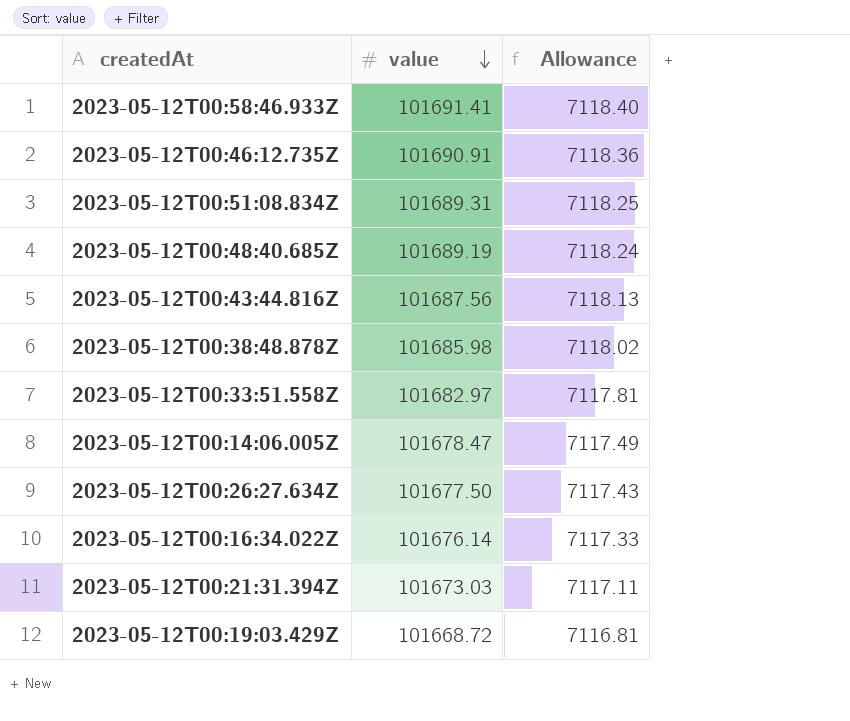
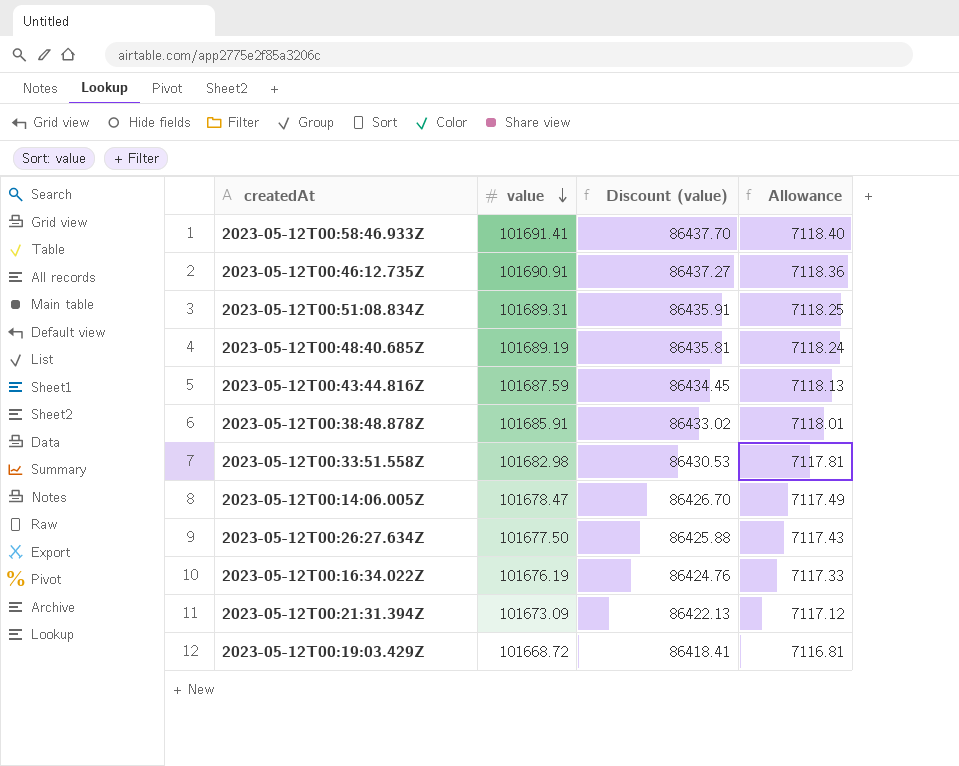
column Discount (value) | formula: none -> [value] * 0.85
2023-05-12T00:43:44.816Z | value: 101687.56 -> 101687.59
2023-05-12T00:38:48.878Z | value: 101685.98 -> 101685.91
2023-05-12T00:38:48.878Z | Allowance: 7118.02 -> 7118.01
2023-05-12T00:33:51.558Z | value: 101682.97 -> 101682.98
2023-05-12T00:16:34.022Z | value: 101676.14 -> 101676.19
2023-05-12T00:21:31.394Z | value: 101673.03 -> 101673.09
2023-05-12T00:21:31.394Z | Allowance: 7117.11 -> 7117.12

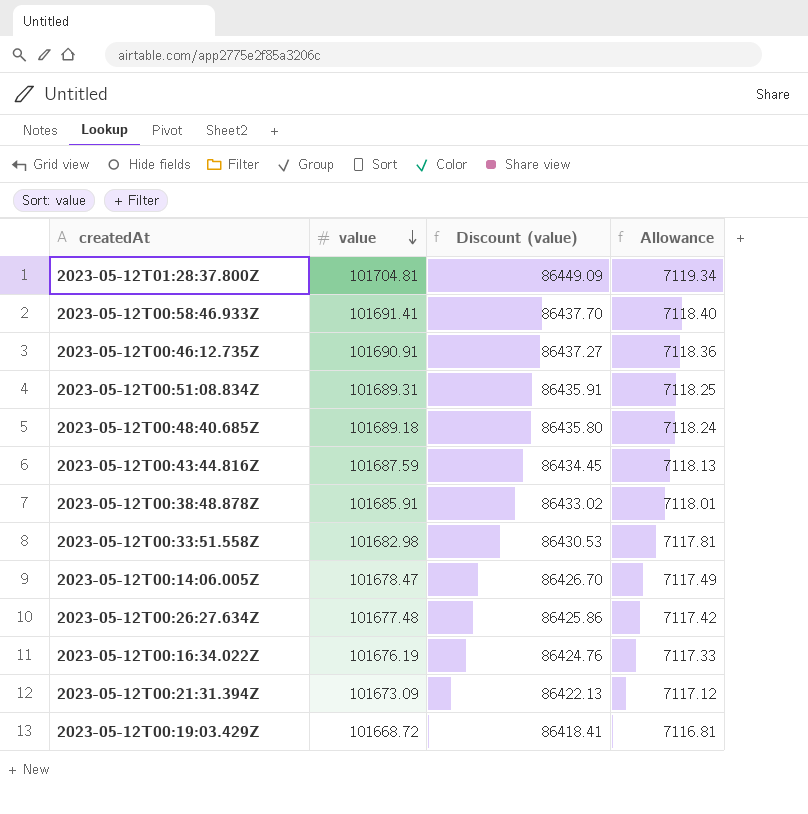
row 2023-05-12T01:28:37.800Z: none -> 101704.81 | 86449.09 | 7119.34
2023-05-12T00:48:40.685Z | value: 101689.19 -> 101689.18
2023-05-12T00:48:40.685Z | Discount (value): 86435.81 -> 86435.80
2023-05-12T00:26:27.634Z | value: 101677.50 -> 101677.48
2023-05-12T00:26:27.634Z | Discount (value): 86425.88 -> 86425.86
2023-05-12T00:26:27.634Z | Allowance: 7117.43 -> 7117.42

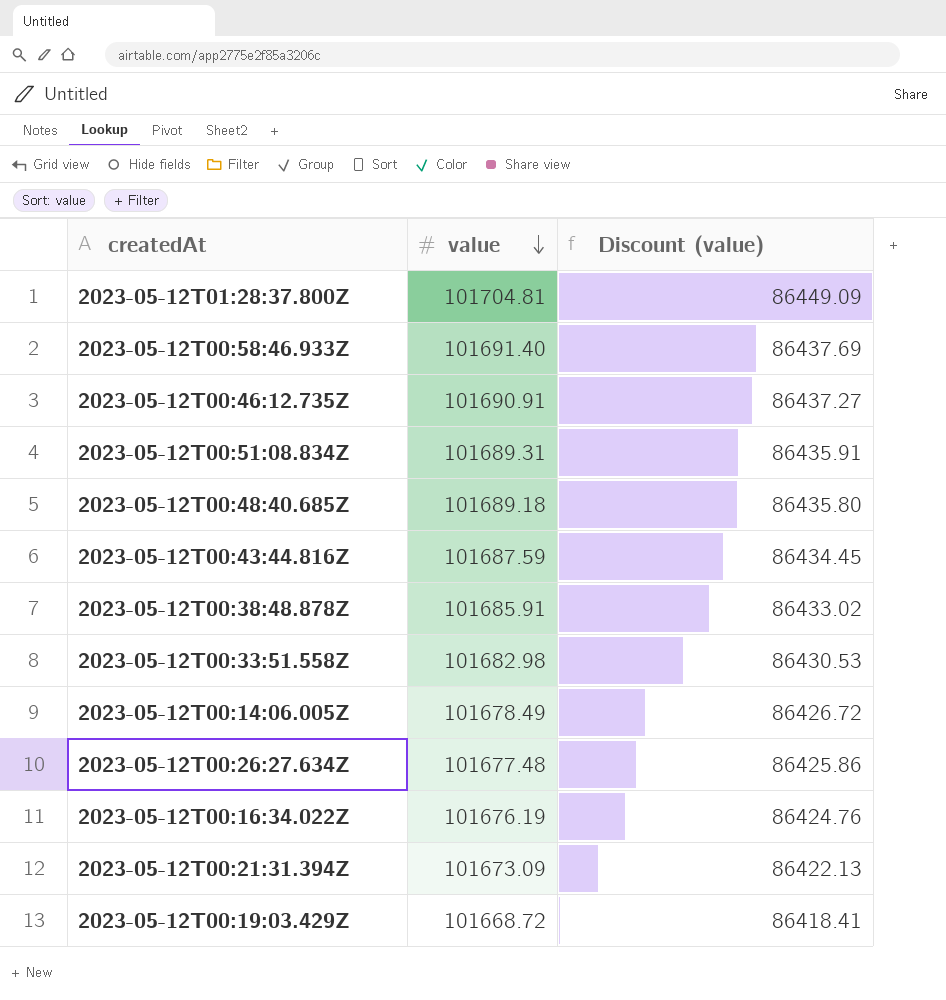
column Allowance | formula: [value] * 0.07 -> none
2023-05-12T00:58:46.933Z | value: 101691.41 -> 101691.40
2023-05-12T00:58:46.933Z | Discount (value): 86437.70 -> 86437.69
2023-05-12T00:14:06.005Z | value: 101678.47 -> 101678.49
2023-05-12T00:14:06.005Z | Discount (value): 86426.70 -> 86426.72

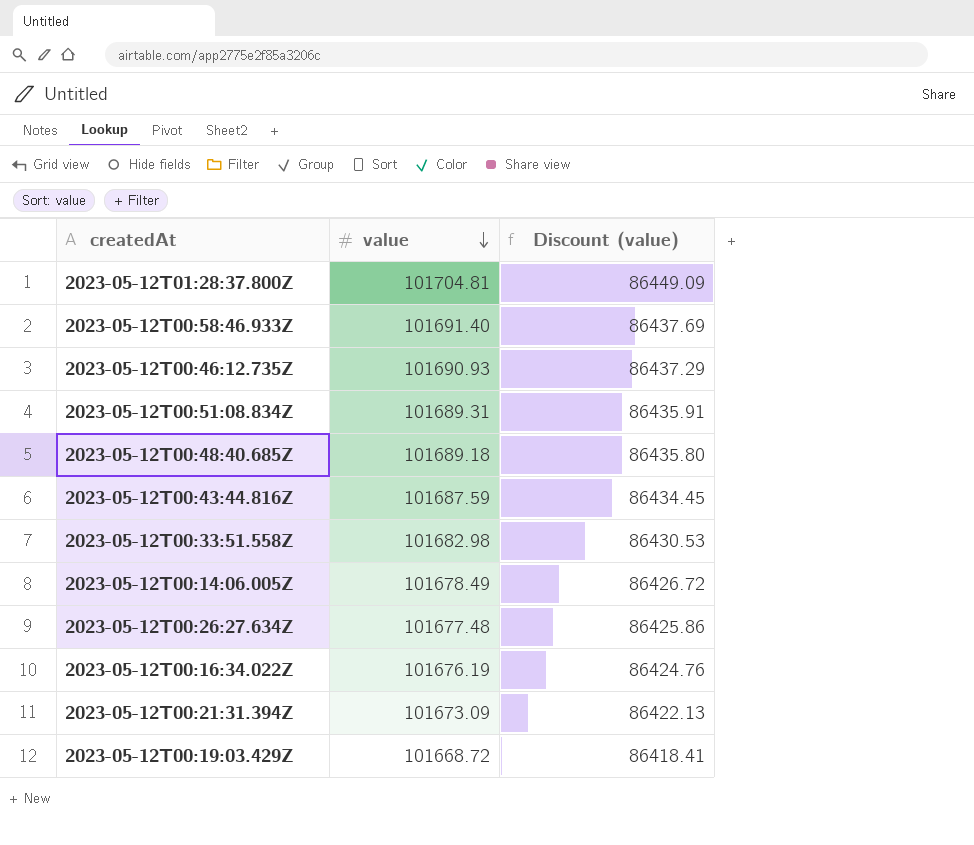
row 2023-05-12T00:38:48.878Z: 101685.91 | 86433.02 -> none
2023-05-12T00:46:12.735Z | value: 101690.91 -> 101690.93
2023-05-12T00:46:12.735Z | Discount (value): 86437.27 -> 86437.29

